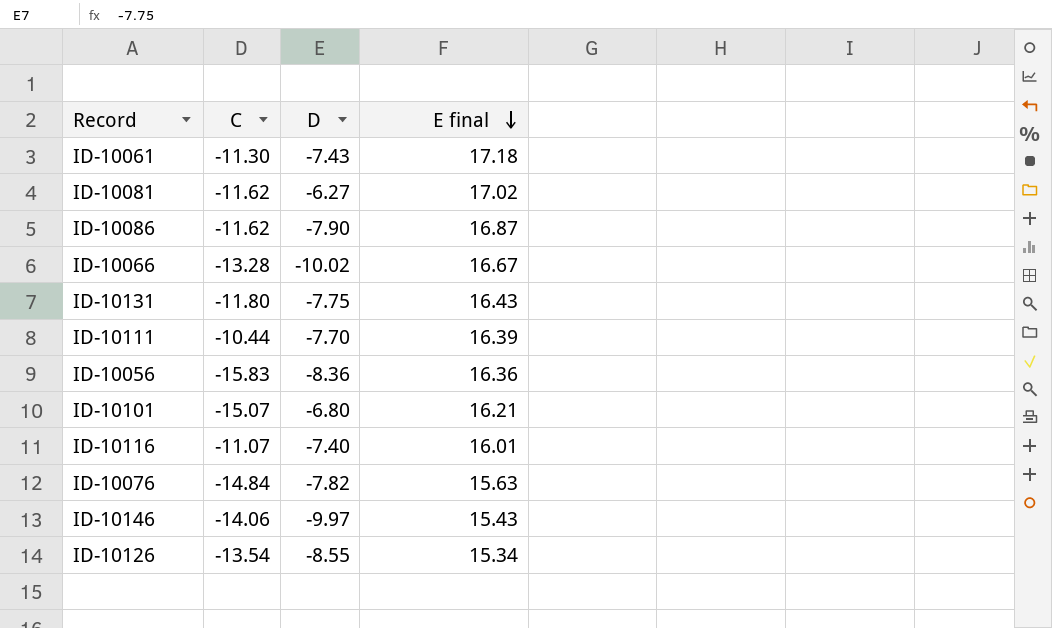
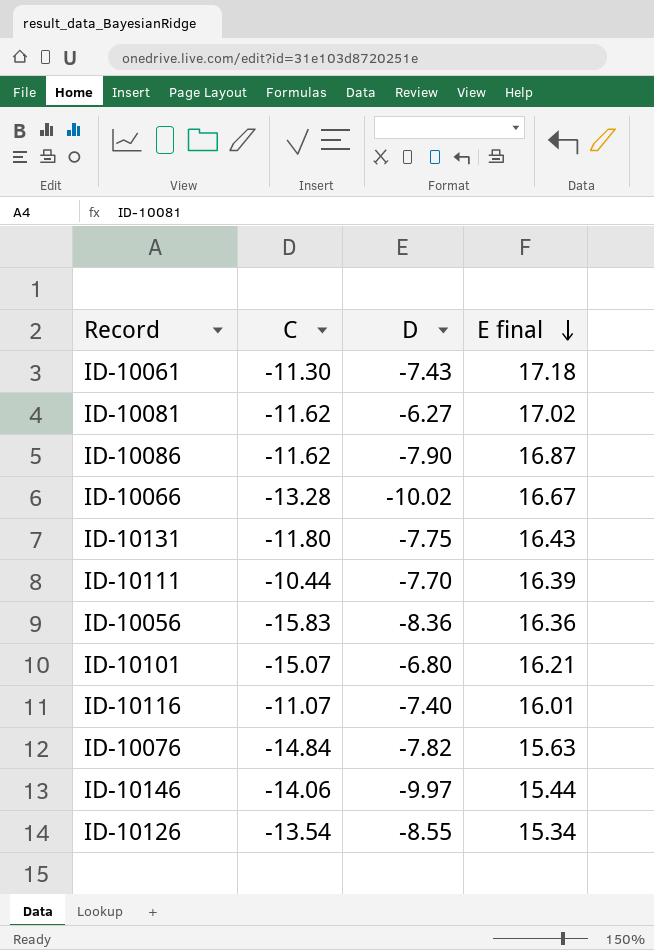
ID-10146 | E final: 15.43 -> 15.44

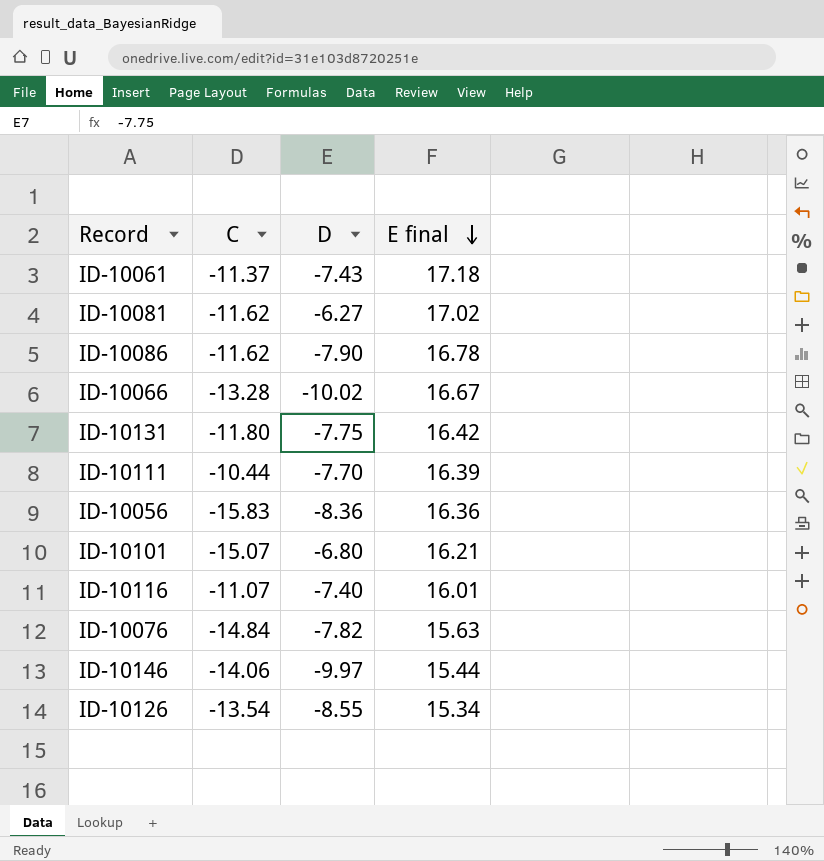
ID-10061 | C: -11.30 -> -11.37
ID-10086 | E final: 16.87 -> 16.78
ID-10131 | E final: 16.43 -> 16.42

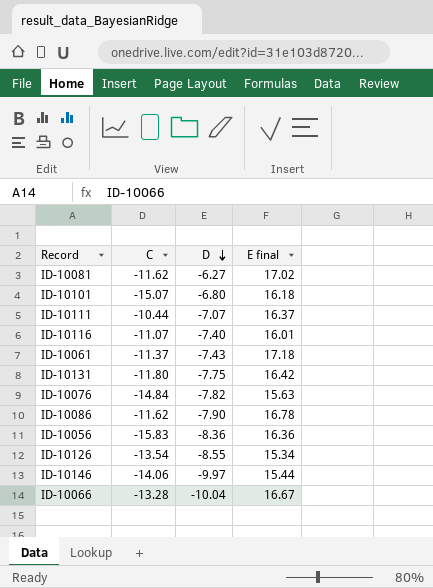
row order: E final descending -> D descending
ID-10101 | E final: 16.21 -> 16.18
ID-10111 | D: -7.70 -> -7.07
ID-10111 | E final: 16.39 -> 16.37
ID-10066 | D: -10.02 -> -10.04

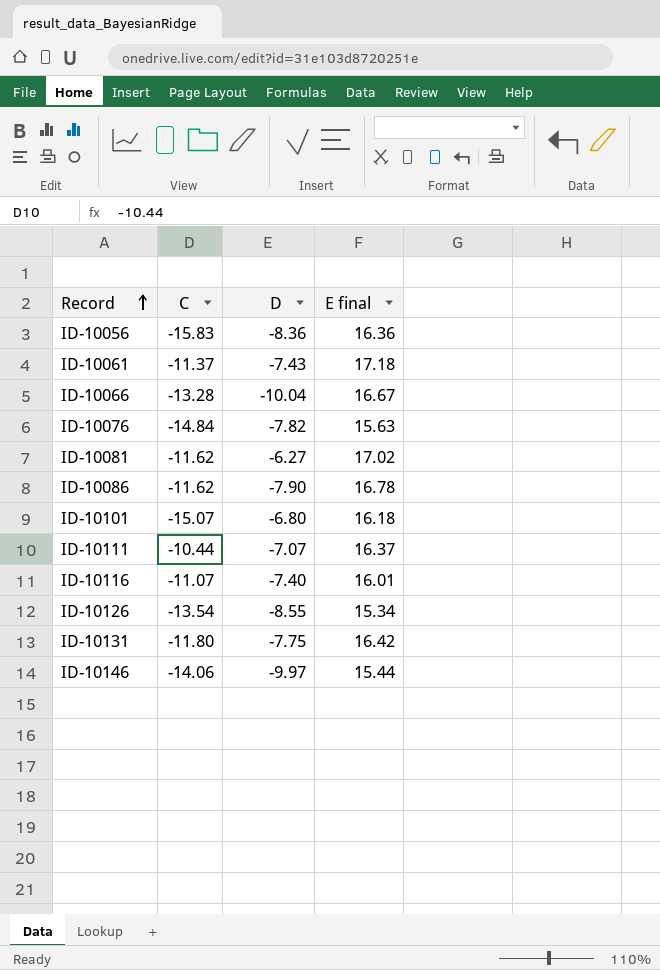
row order: D descending -> Record ascending

